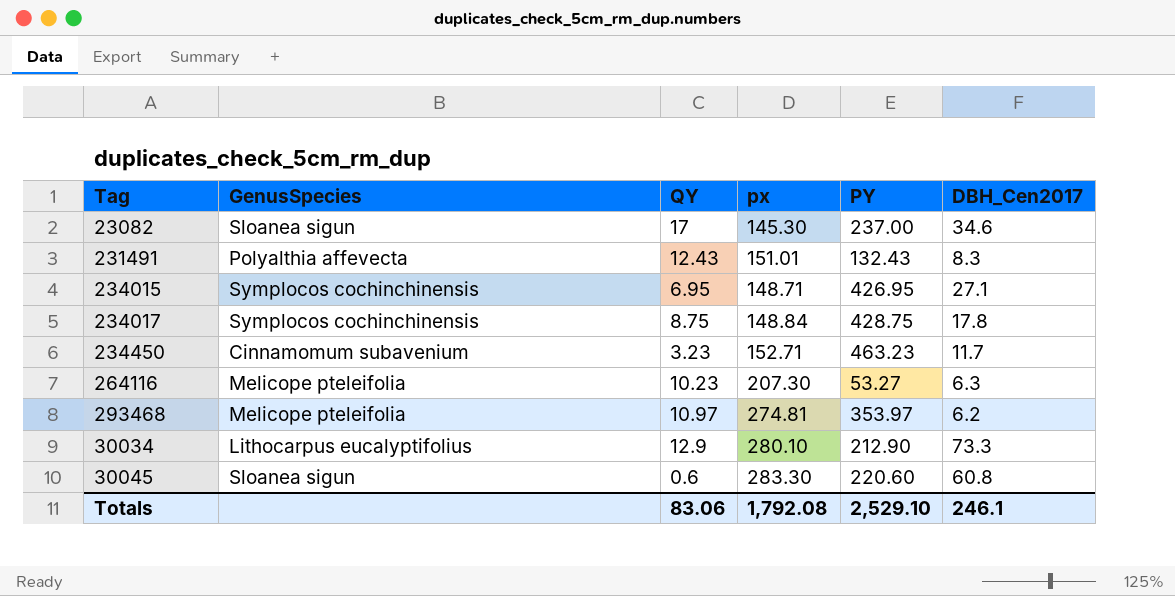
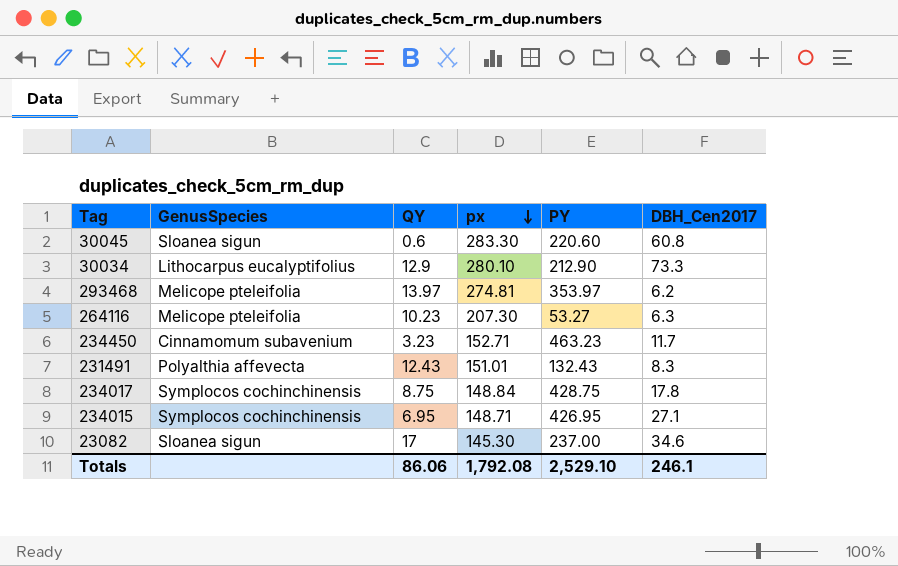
row order: none -> px descending
293468 | QY: 10.97 -> 13.97
Totals | QY: 83.06 -> 86.06

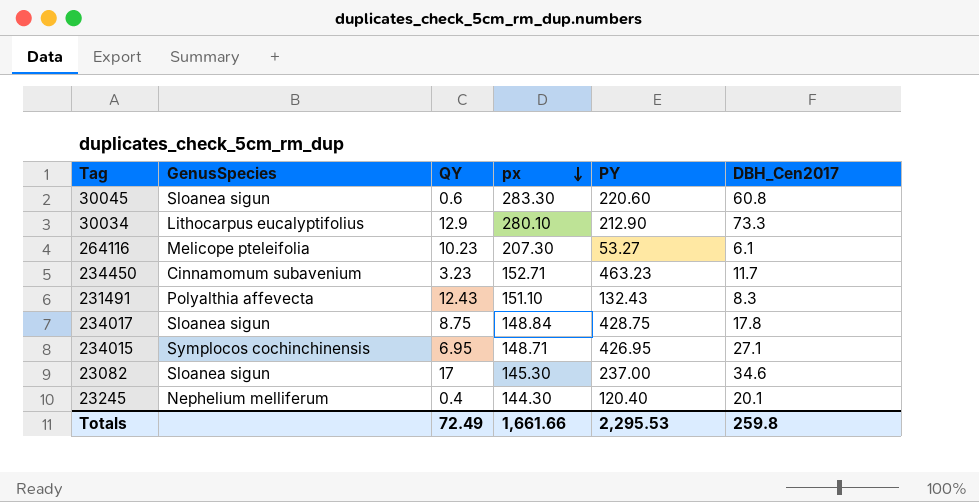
row 293468: Melicope pteleifolia | 13.97 | 274.81 | 353.97 | 6.2 -> none
264116 | DBH_Cen2017: 6.3 -> 6.1
231491 | px: 151.01 -> 151.10
234017 | GenusSpecies: Symplocos cochinchinensis -> Sloanea sigun
row 23245: none -> Nephelium melliferum | 0.4 | 144.30 | 120.40 | 20.1
Totals | QY: 86.06 -> 72.49
Totals | px: 1,792.08 -> 1,661.66
Totals | PY: 2,529.10 -> 2,295.53
Totals | DBH_Cen2017: 246.1 -> 259.8

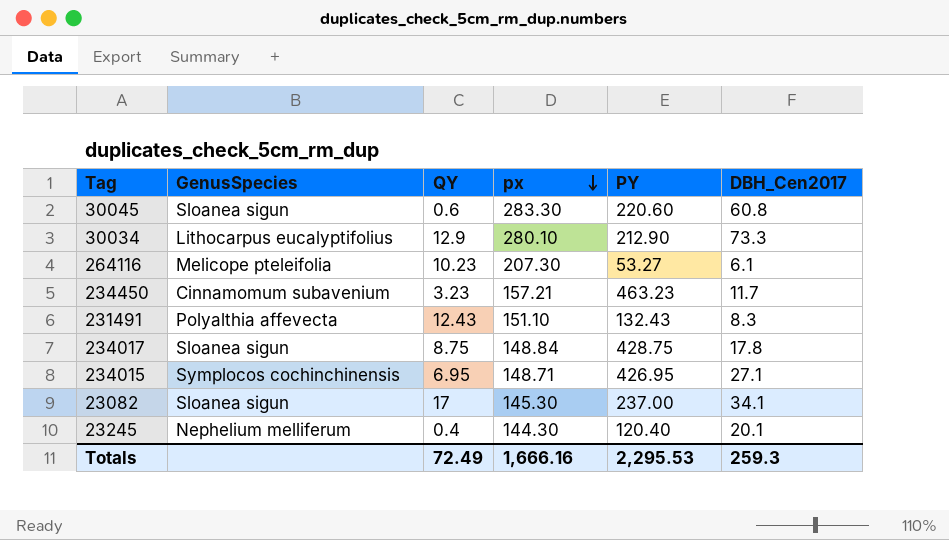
234450 | px: 152.71 -> 157.21
23082 | DBH_Cen2017: 34.6 -> 34.1
Totals | px: 1,661.66 -> 1,666.16
Totals | DBH_Cen2017: 259.8 -> 259.3

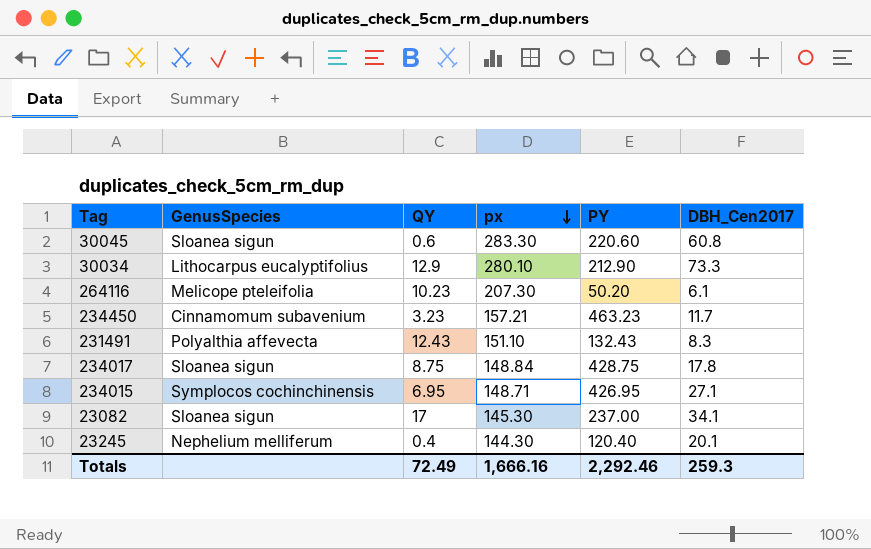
264116 | PY: 53.27 -> 50.20
Totals | PY: 2,295.53 -> 2,292.46

